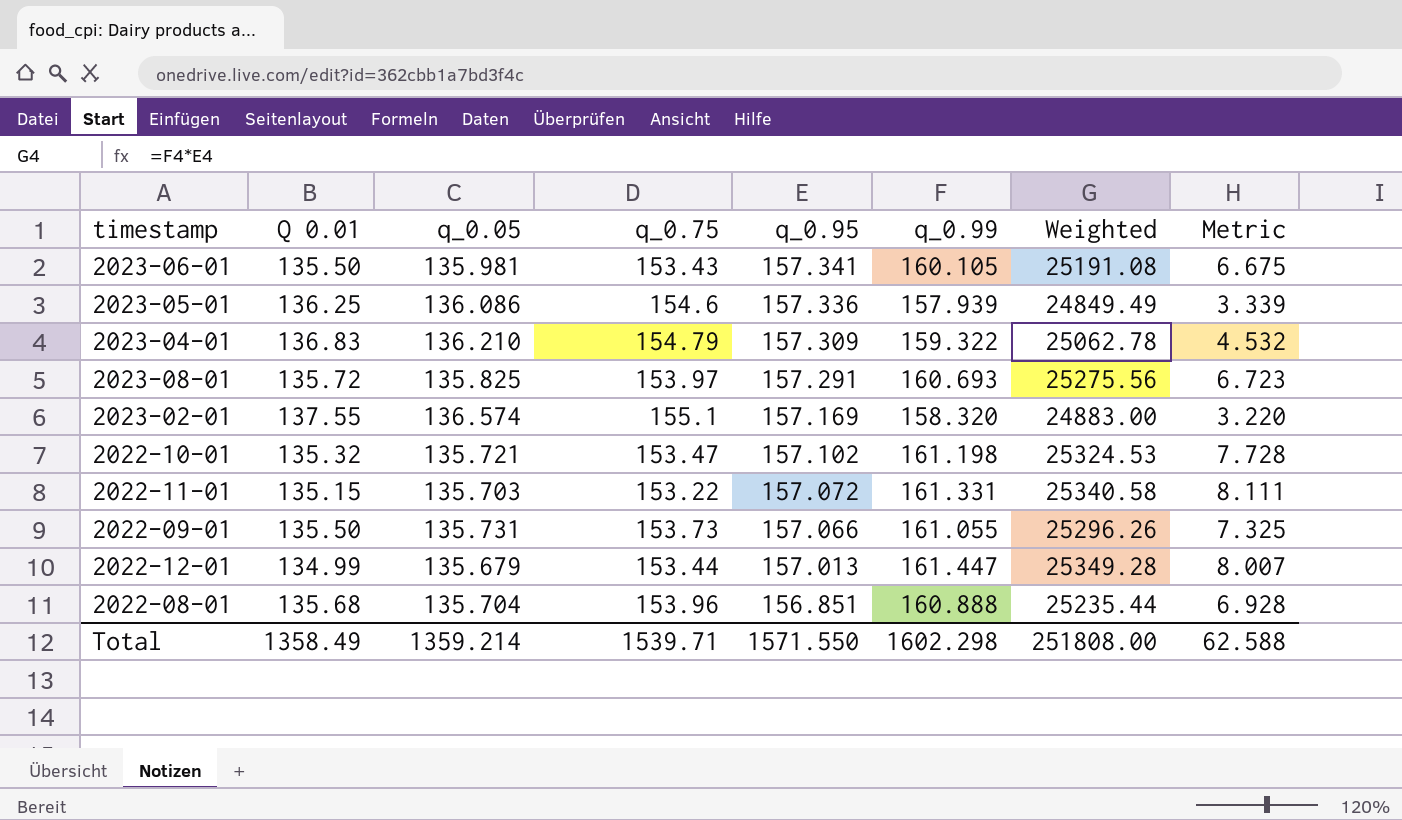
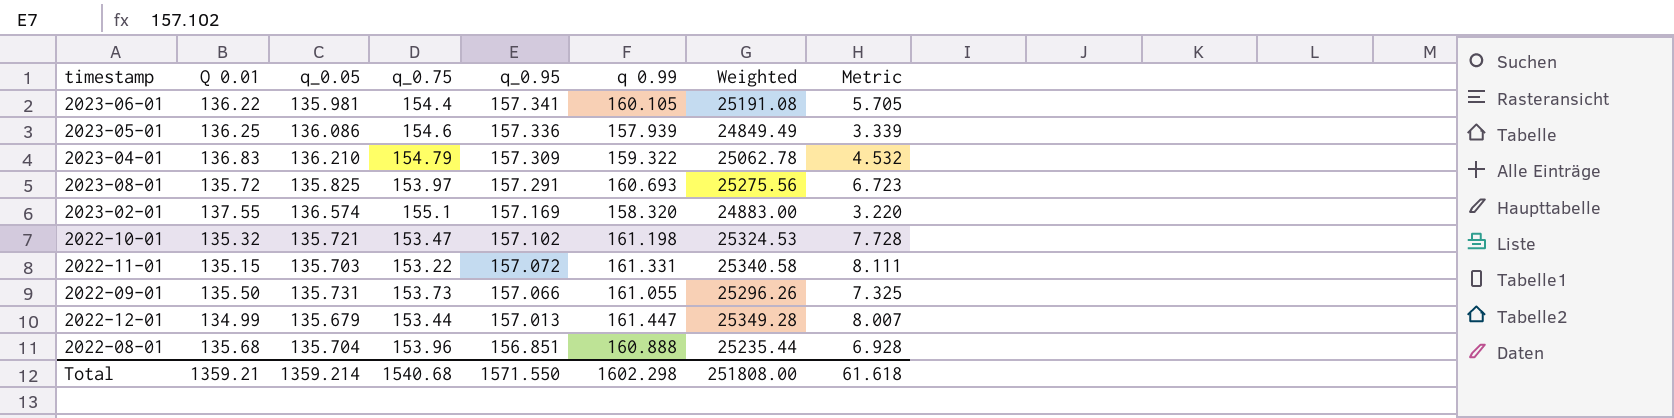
column name: q_0.99 -> q 0.99
2023-06-01 | Q 0.01: 135.50 -> 136.22
2023-06-01 | q_0.75: 153.43 -> 154.4
2023-06-01 | Metric: 6.675 -> 5.705
Total | Q 0.01: 1358.49 -> 1359.21
Total | q_0.75: 1539.71 -> 1540.68
Total | Metric: 62.588 -> 61.618

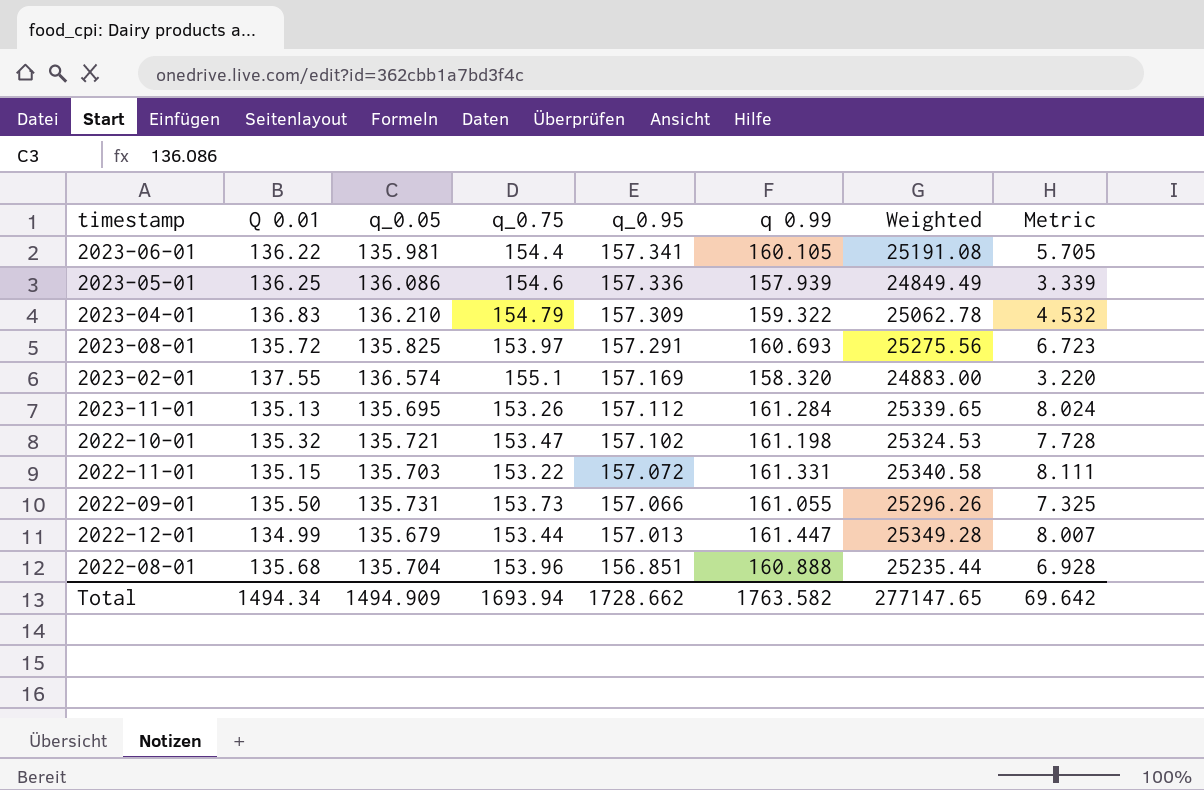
row 2023-11-01: none -> 135.13 | 135.695 | 153.26 | 157.112 | 161.284 | 25339.65 | 8.024
Total | Q 0.01: 1359.21 -> 1494.34
Total | q_0.05: 1359.214 -> 1494.909
Total | q_0.75: 1540.68 -> 1693.94
Total | q_0.95: 1571.550 -> 1728.662
Total | q 0.99: 1602.298 -> 1763.582
Total | Weighted: 251808.00 -> 277147.65
Total | Metric: 61.618 -> 69.642

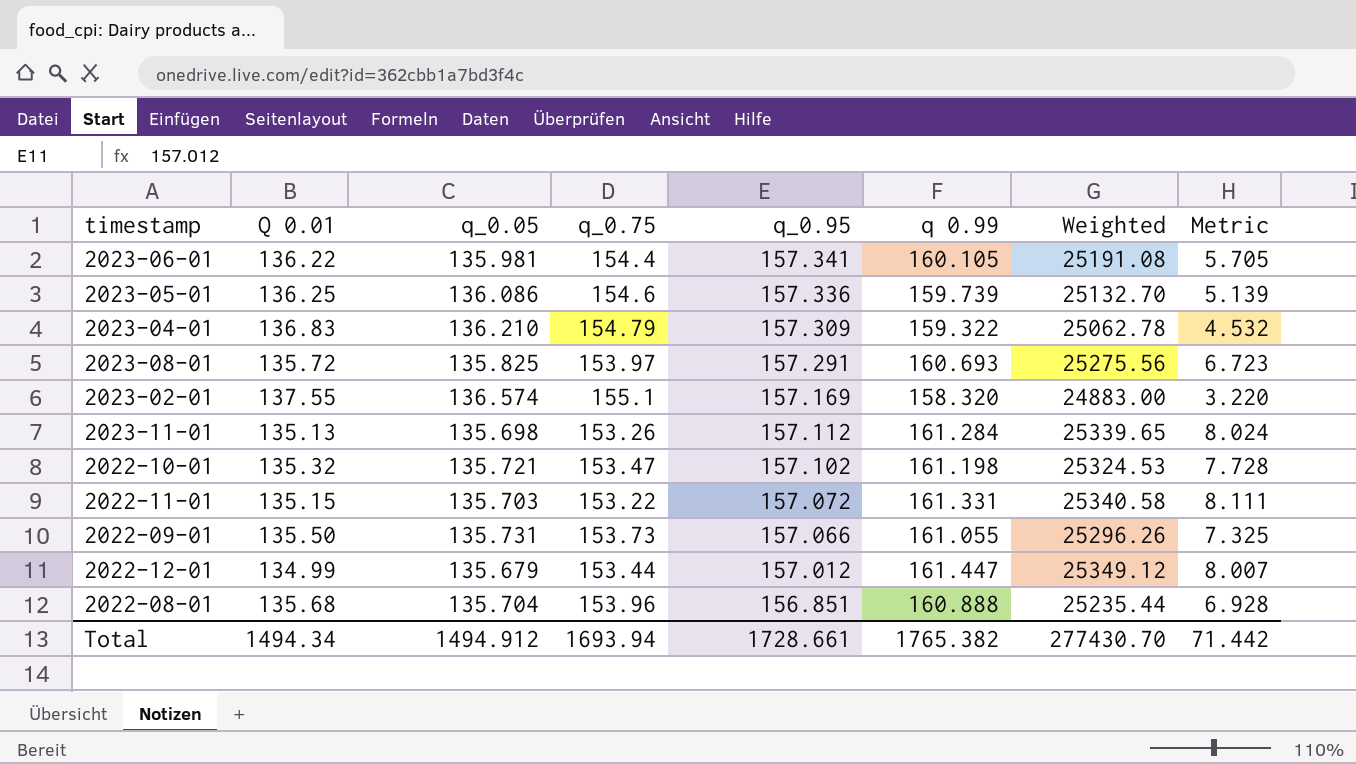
2023-05-01 | q 0.99: 157.939 -> 159.739
2023-05-01 | Weighted: 24849.49 -> 25132.70
2023-05-01 | Metric: 3.339 -> 5.139
2023-11-01 | q_0.05: 135.695 -> 135.698
2022-12-01 | q_0.95: 157.013 -> 157.012
2022-12-01 | Weighted: 25349.28 -> 25349.12
Total | q_0.05: 1494.909 -> 1494.912
Total | q_0.95: 1728.662 -> 1728.661
Total | q 0.99: 1763.582 -> 1765.382
Total | Weighted: 277147.65 -> 277430.70
Total | Metric: 69.642 -> 71.442

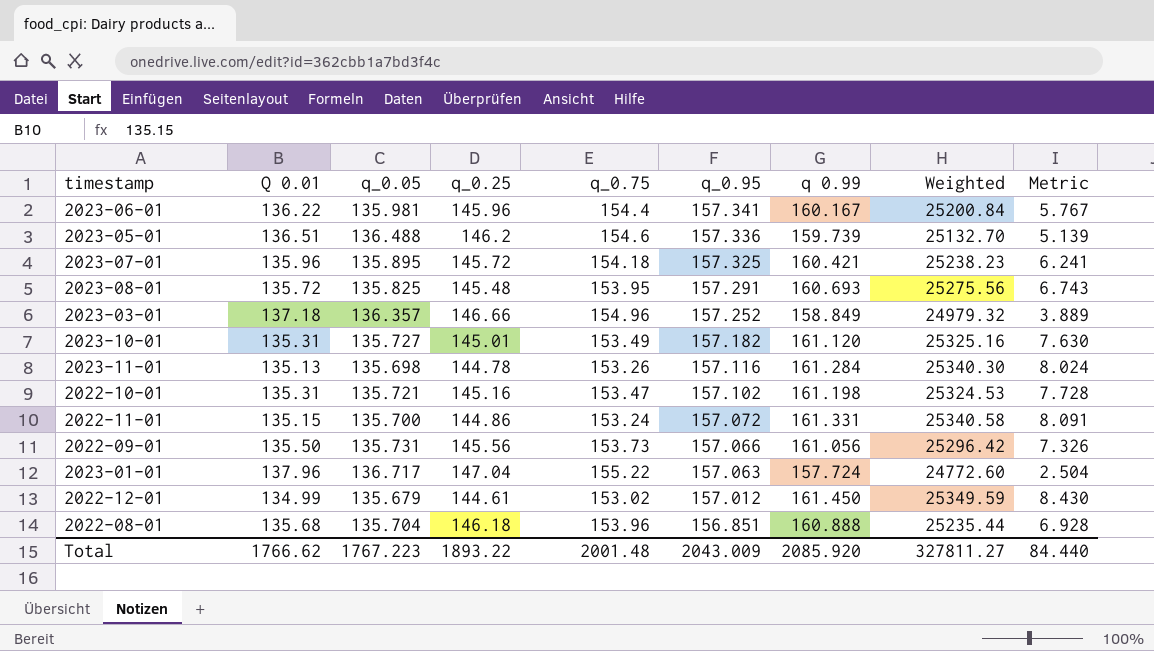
column q_0.25 | position: none -> 4
row 2023-04-01: 136.83 | 136.210 | 154.79 | 157.309 | 159.322 | 25062.78 | 4.532 -> none
row 2023-02-01: 137.55 | 136.574 | 155.1 | 157.169 | 158.320 | 24883.00 | 3.220 -> none
2023-06-01 | q 0.99: 160.105 -> 160.167
2023-06-01 | Weighted: 25191.08 -> 25200.84
2023-06-01 | Metric: 5.705 -> 5.767
2023-05-01 | Q 0.01: 136.25 -> 136.51
2023-05-01 | q_0.05: 136.086 -> 136.488
row 2023-07-01: none -> 135.96 | 135.895 | 145.72 | 154.18 | 157.325 | 160.421 | 25238.23 | 6.241
2023-08-01 | q_0.75: 153.97 -> 153.95
2023-08-01 | Metric: 6.723 -> 6.743
row 2023-03-01: none -> 137.18 | 136.357 | 146.66 | 154.96 | 157.252 | 158.849 | 24979.32 | 3.889
row 2023-10-01: none -> 135.31 | 135.727 | 145.01 | 153.49 | 157.182 | 161.120 | 25325.16 | 7.630
2023-11-01 | q_0.95: 157.112 -> 157.116
2023-11-01 | Weighted: 25339.65 -> 25340.30
2022-10-01 | Q 0.01: 135.32 -> 135.31
2022-11-01 | q_0.05: 135.703 -> 135.700
2022-11-01 | q_0.75: 153.22 -> 153.24
2022-11-01 | Metric: 8.111 -> 8.091
2022-09-01 | q 0.99: 161.055 -> 161.056
2022-09-01 | Weighted: 25296.26 -> 25296.42
2022-09-01 | Metric: 7.325 -> 7.326
row 2023-01-01: none -> 137.96 | 136.717 | 147.04 | 155.22 | 157.063 | 157.724 | 24772.60 | 2.504
2022-12-01 | q_0.75: 153.44 -> 153.02
2022-12-01 | q 0.99: 161.447 -> 161.450
2022-12-01 | Weighted: 25349.12 -> 25349.59
2022-12-01 | Metric: 8.007 -> 8.430
Total | Q 0.01: 1494.34 -> 1766.62
Total | q_0.05: 1494.912 -> 1767.223
Total | q_0.75: 1693.94 -> 2001.48
Total | q_0.95: 1728.661 -> 2043.009
Total | q 0.99: 1765.382 -> 2085.920
Total | Weighted: 277430.70 -> 327811.27
Total | Metric: 71.442 -> 84.440

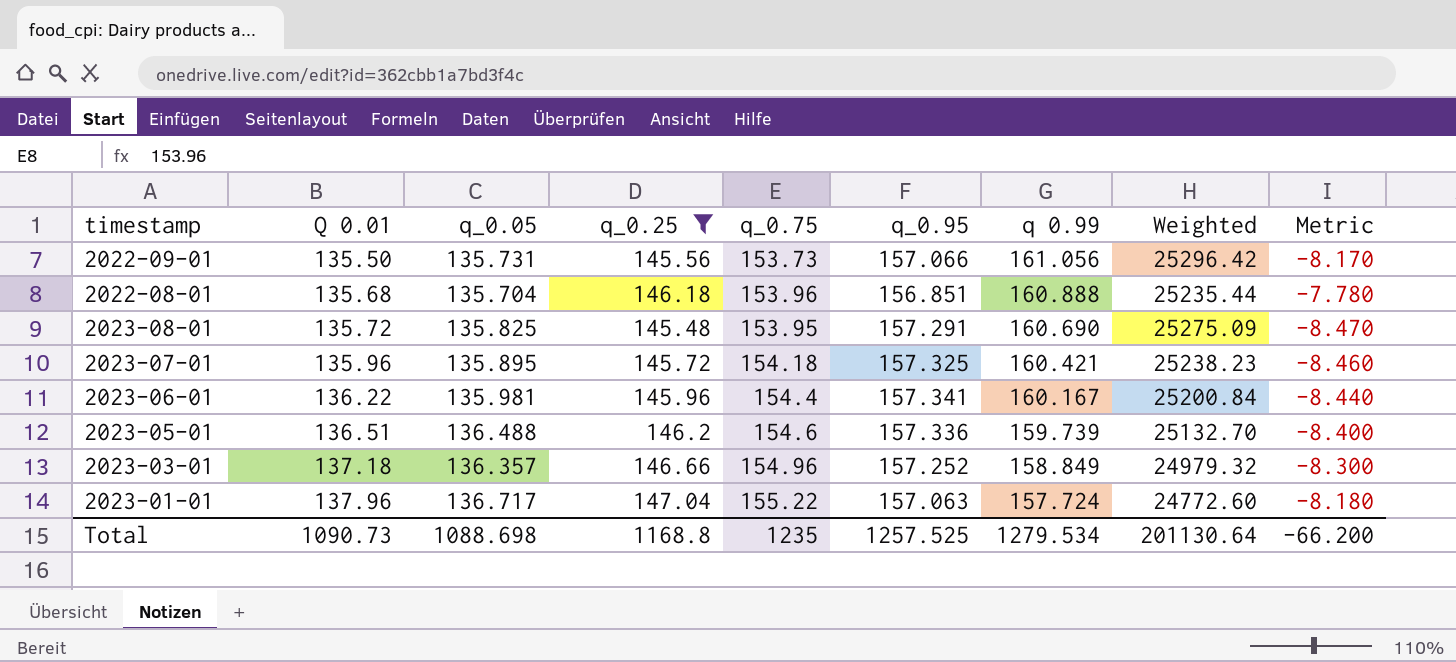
filter: none -> q_0.25 >= 145.48
row order: q_0.95 descending -> Q 0.01 ascending
column Metric | formula: [q 0.99] - [q_0.75] -> [q_0.25] - [q_0.75]
2023-08-01 | q 0.99: 160.693 -> 160.690
2023-08-01 | Weighted: 25275.56 -> 25275.09
Total | Q 0.01: 1766.62 -> 1090.73
Total | q_0.05: 1767.223 -> 1088.698
Total | q_0.25: 1893.22 -> 1168.8
Total | q_0.75: 2001.48 -> 1235
Total | q_0.95: 2043.009 -> 1257.525
Total | q 0.99: 2085.920 -> 1279.534
Total | Weighted: 327811.27 -> 201130.64
Total | Metric: 84.440 -> -66.200

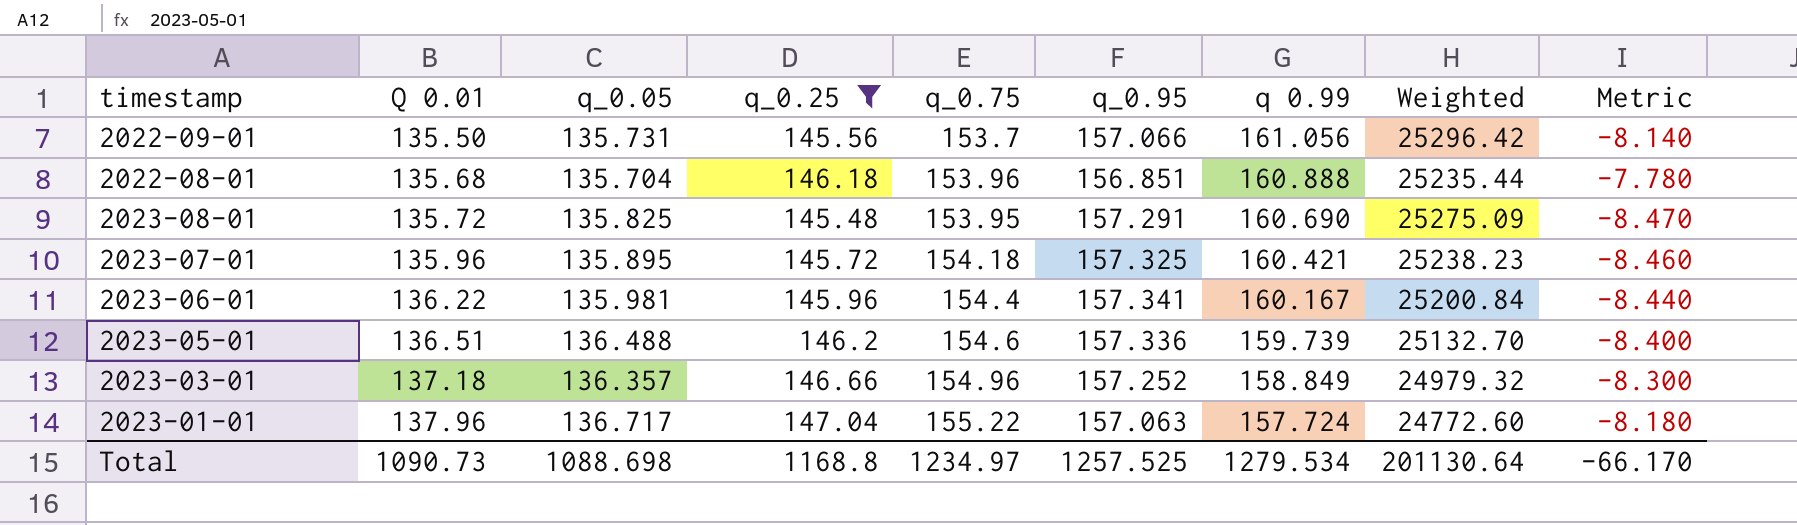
2022-09-01 | q_0.75: 153.73 -> 153.7
2022-09-01 | Metric: -8.170 -> -8.140
Total | q_0.75: 1235 -> 1234.97
Total | Metric: -66.200 -> -66.170

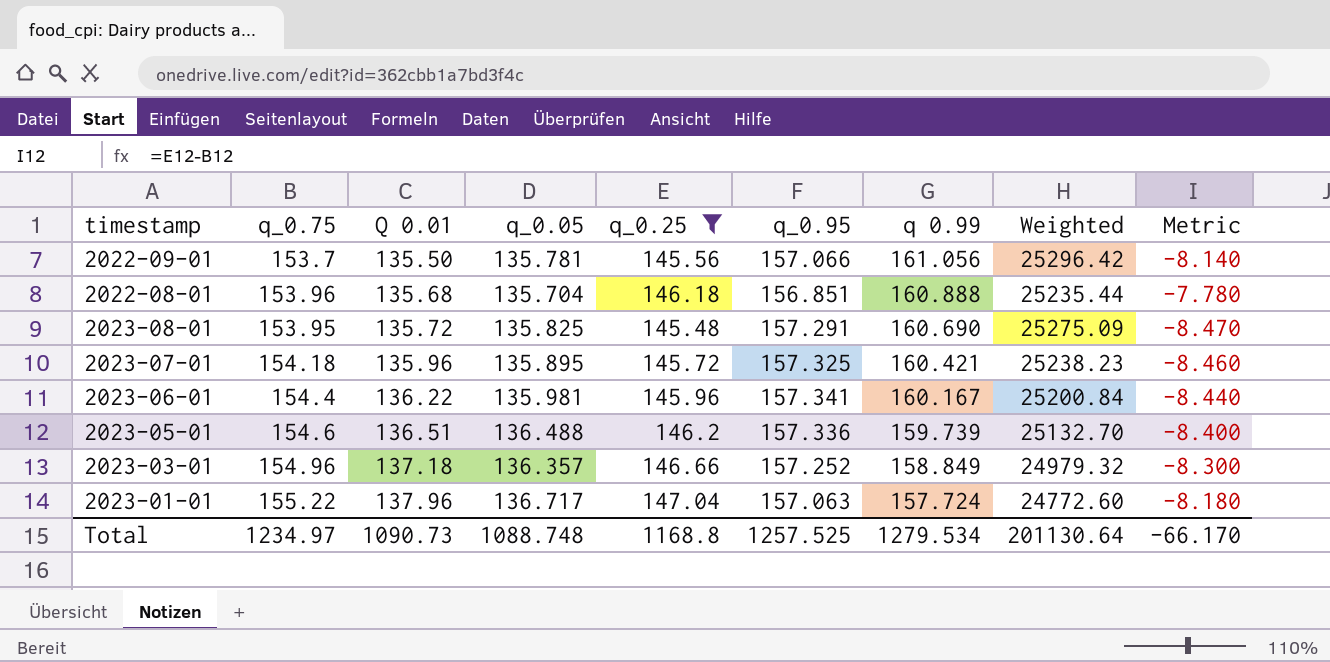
column q_0.75 | position: 5 -> 2
2022-09-01 | q_0.05: 135.731 -> 135.781
Total | q_0.05: 1088.698 -> 1088.748

